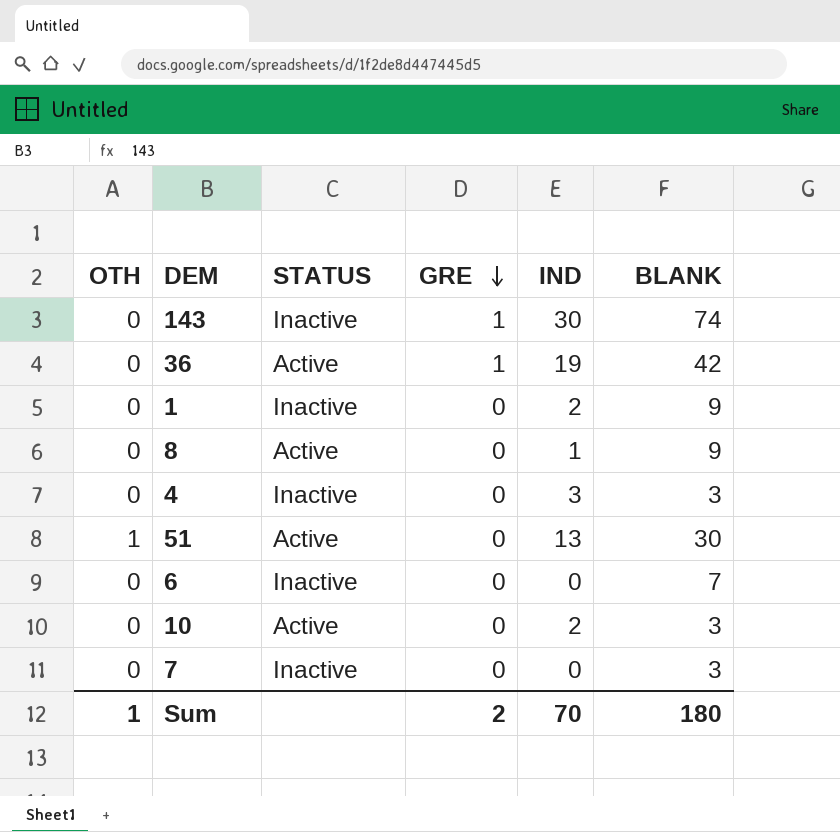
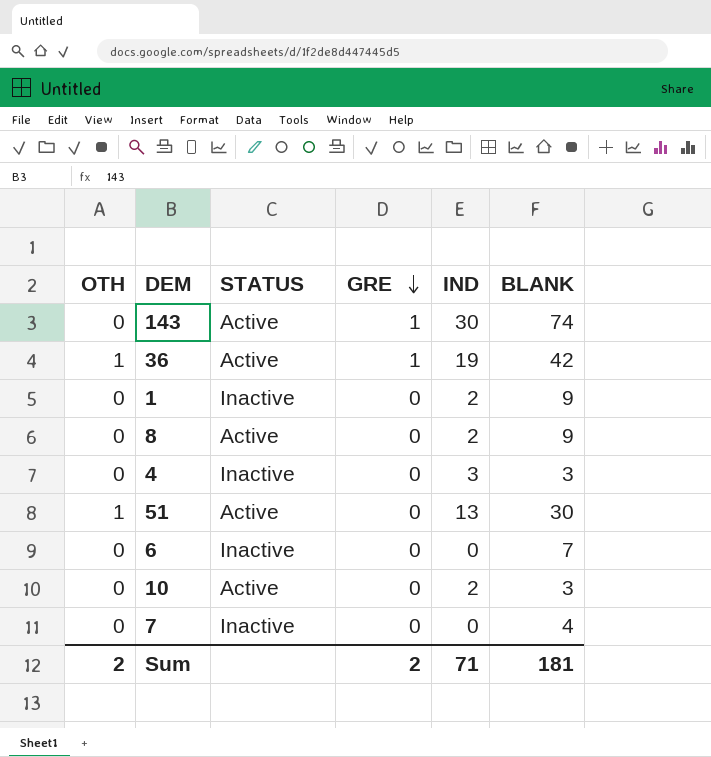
143 | STATUS: Inactive -> Active
36 | OTH: 0 -> 1
8 | IND: 1 -> 2
7 | BLANK: 3 -> 4
Sum | OTH: 1 -> 2
Sum | IND: 70 -> 71
Sum | BLANK: 180 -> 181

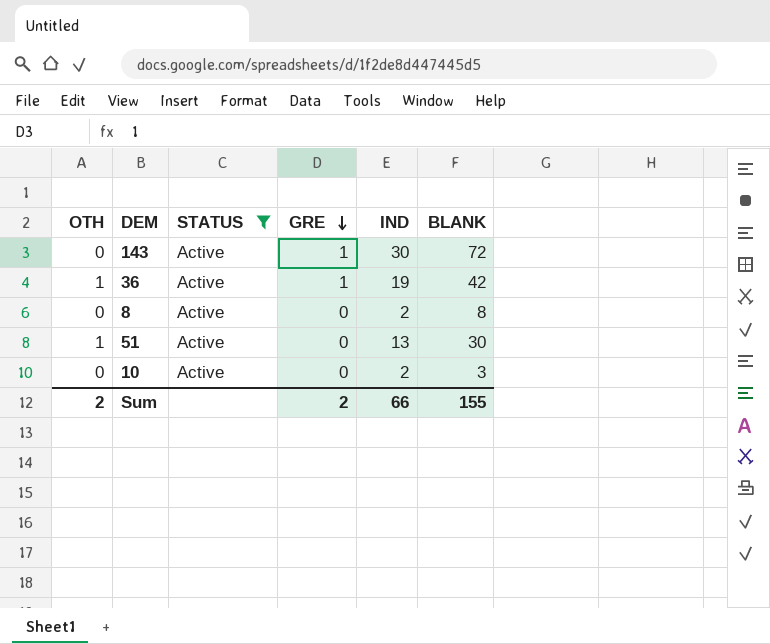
filter: none -> STATUS = Active
143 | BLANK: 74 -> 72
8 | BLANK: 9 -> 8
Sum | IND: 71 -> 66
Sum | BLANK: 181 -> 155

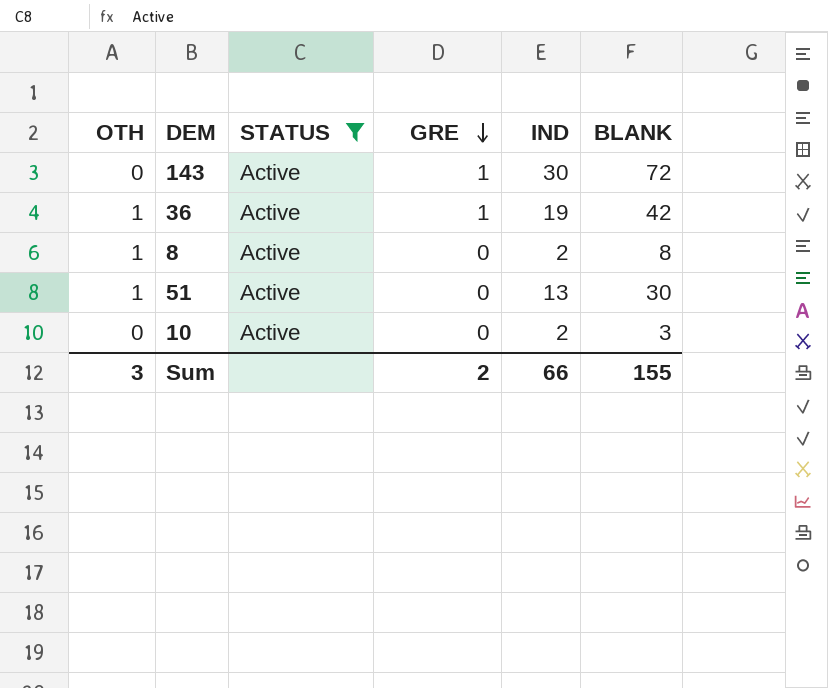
8 | OTH: 0 -> 1
Sum | OTH: 2 -> 3

